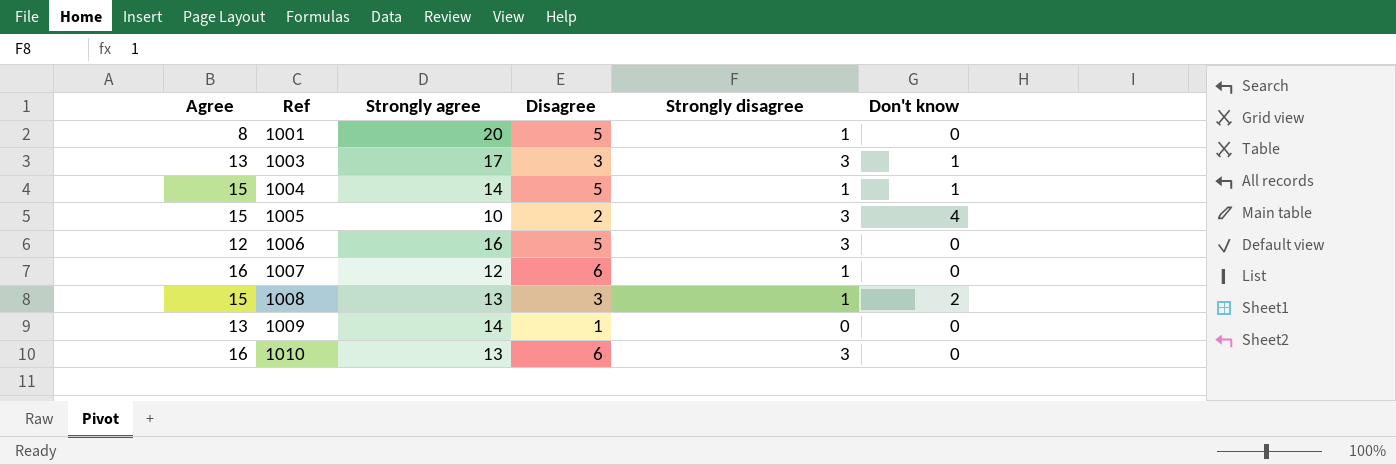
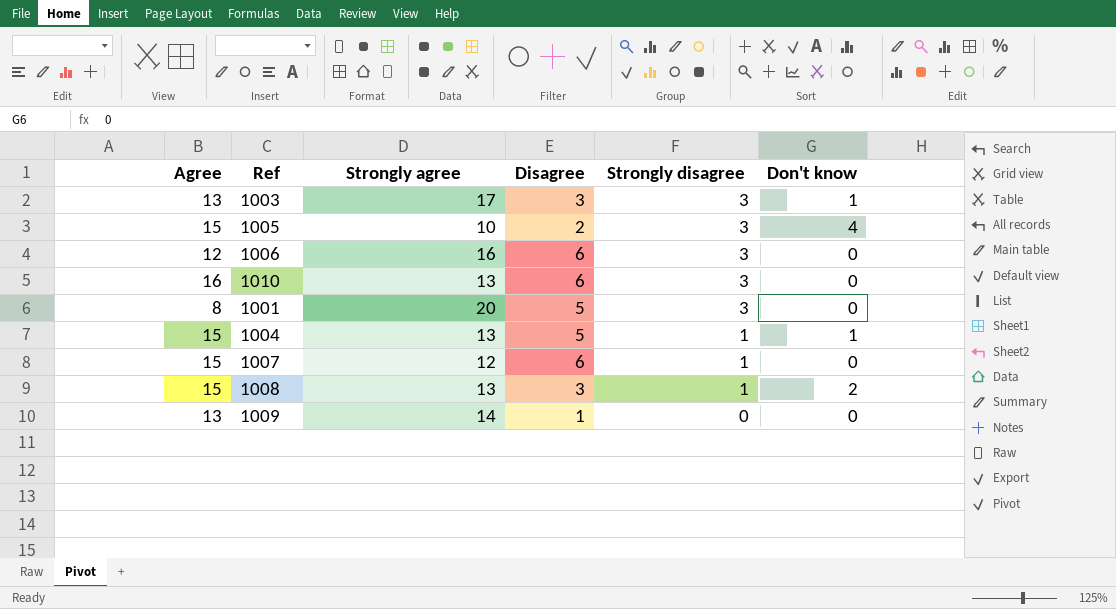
row order: Ref ascending -> Strongly disagree descending
1006 | Disagree: 5 -> 6
1001 | Strongly disagree: 1 -> 3
1004 | Strongly agree: 14 -> 13
1007 | Agree: 16 -> 15

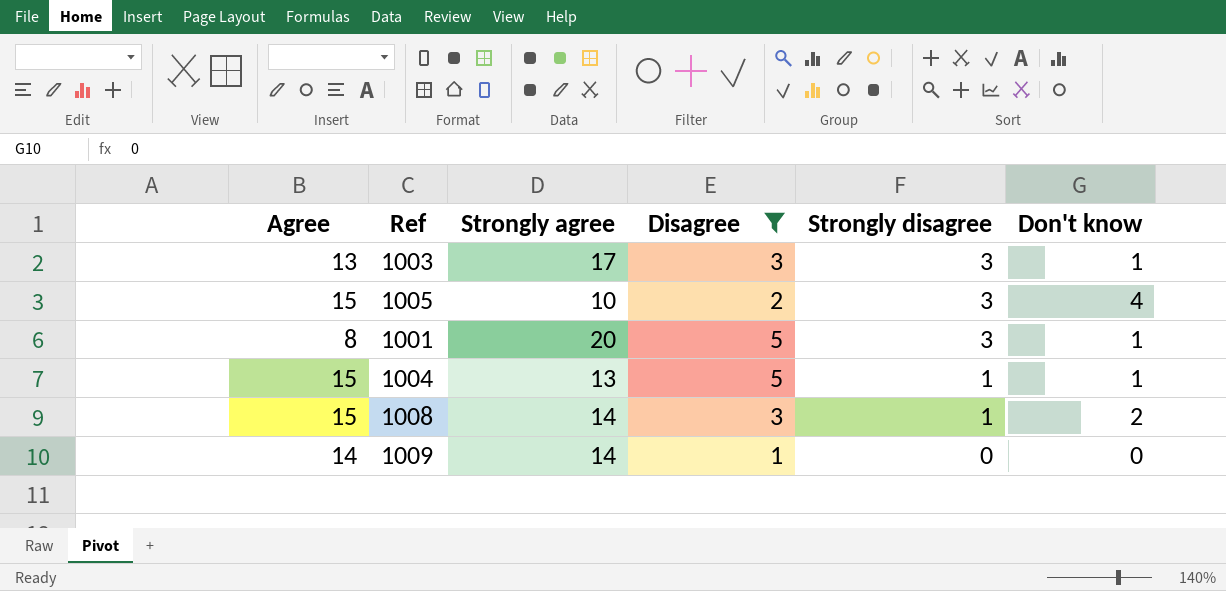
filter: none -> Disagree != 6
1001 | Don't know: 0 -> 1
1008 | Strongly agree: 13 -> 14
1009 | Agree: 13 -> 14

